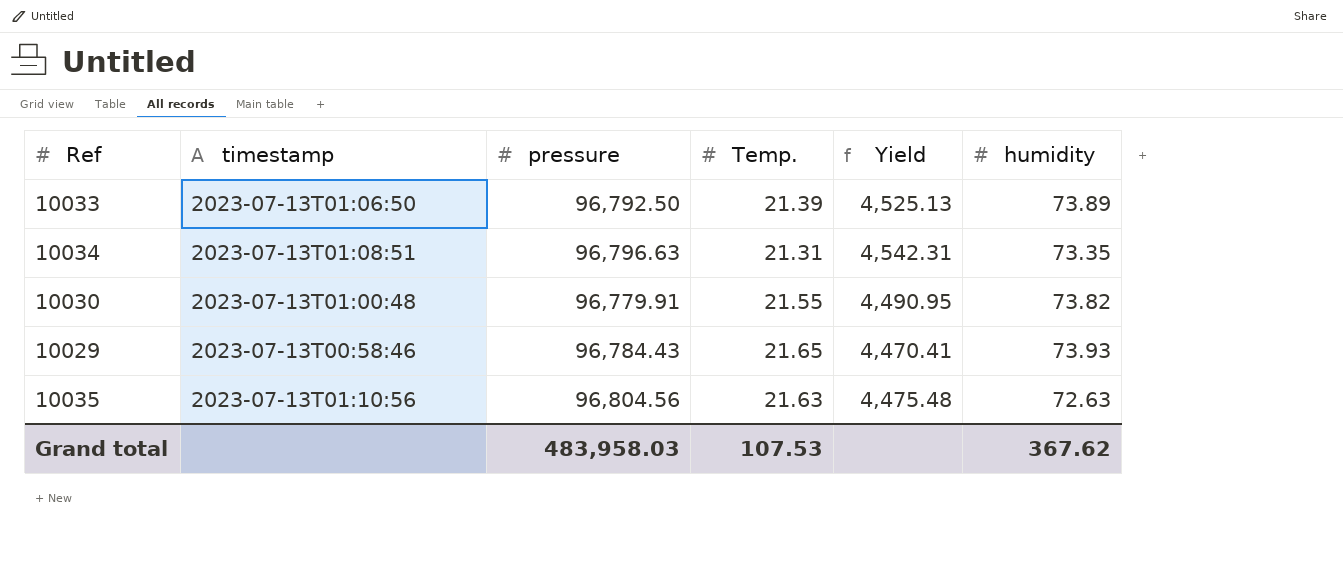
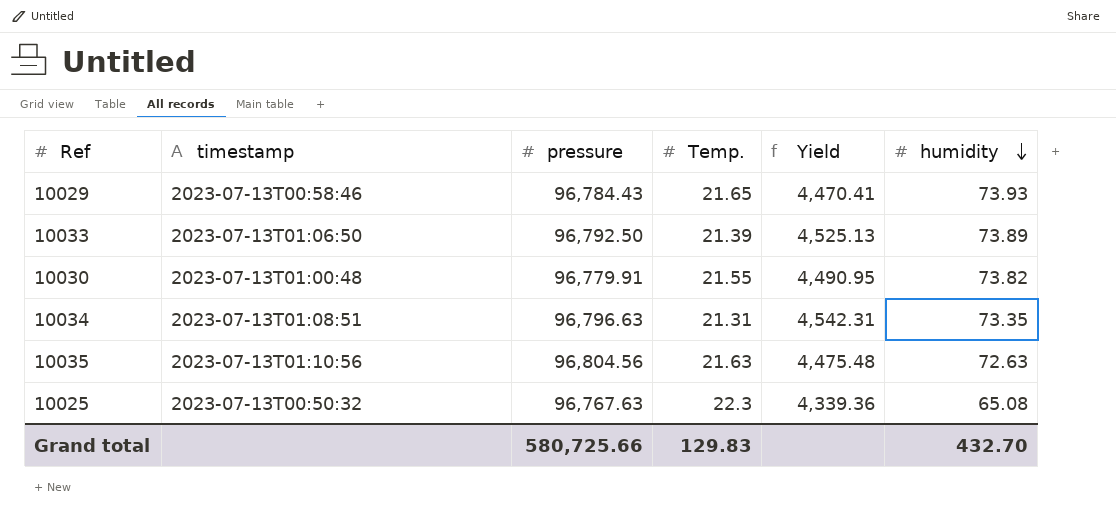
row order: none -> humidity descending
row 10025: none -> 2023-07-13T00:50:32 | 96,767.63 | 22.3 | 4,339.36 | 65.08
Grand total | pressure: 483,958.03 -> 580,725.66
Grand total | Temp.: 107.53 -> 129.83
Grand total | humidity: 367.62 -> 432.70

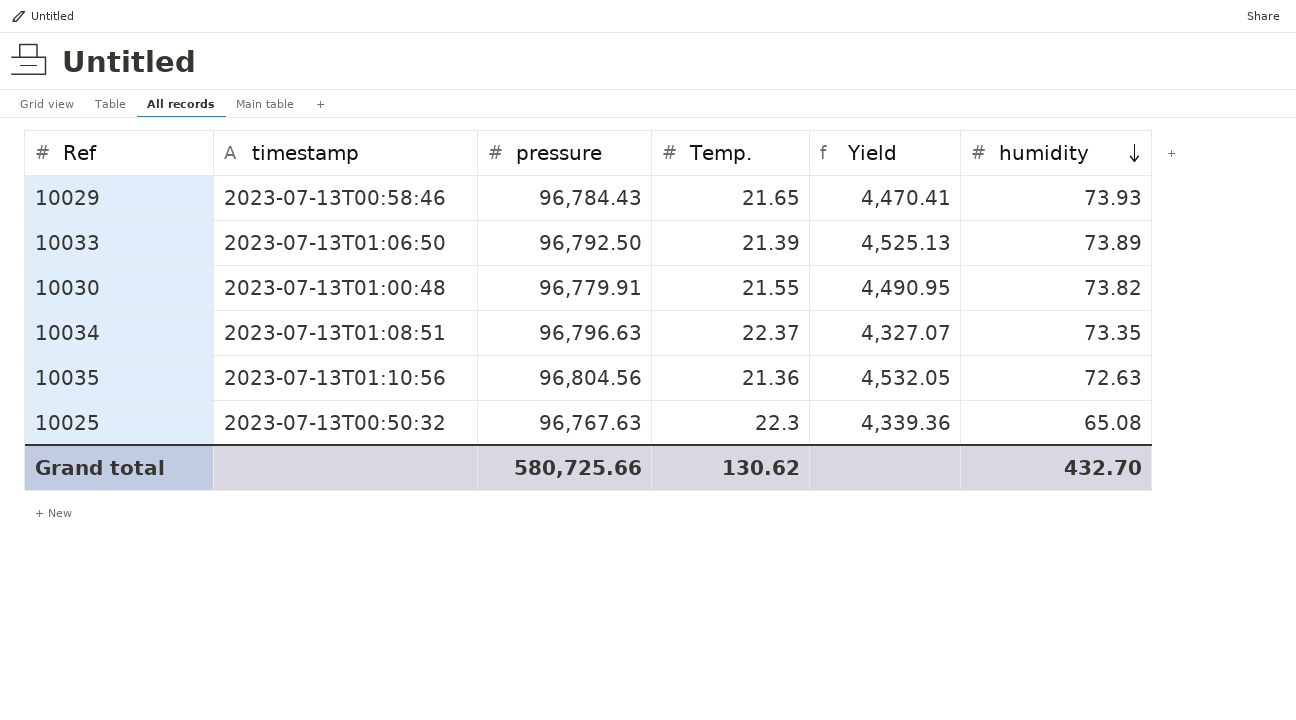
10034 | Temp.: 21.31 -> 22.37
10034 | Yield: 4,542.31 -> 4,327.07
10035 | Temp.: 21.63 -> 21.36
10035 | Yield: 4,475.48 -> 4,532.05
Grand total | Temp.: 129.83 -> 130.62

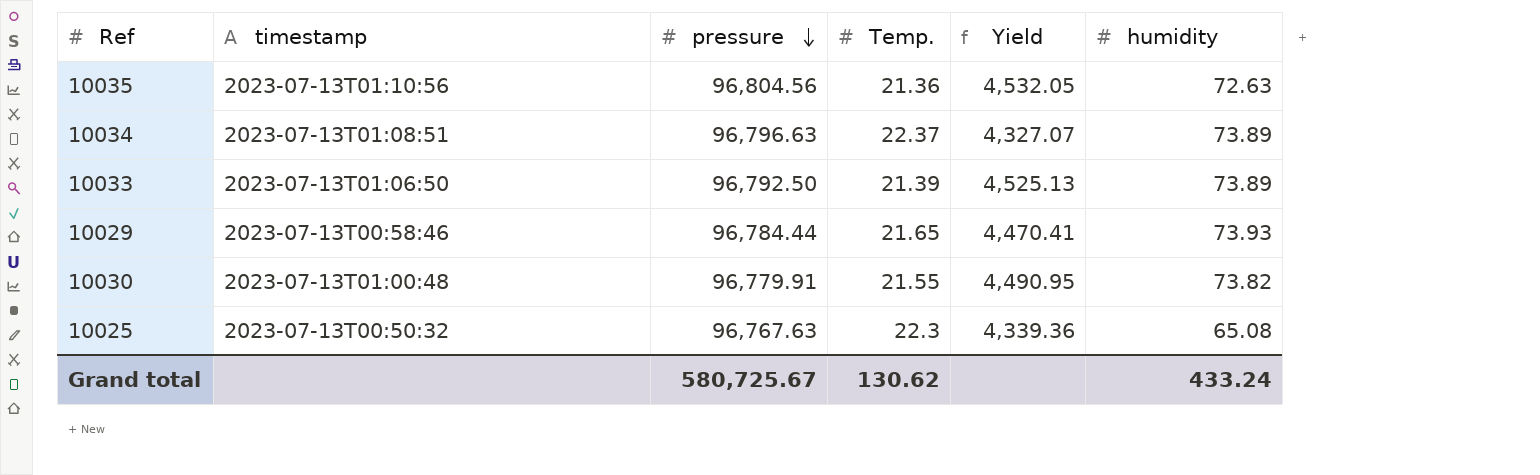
row order: humidity descending -> pressure descending
10034 | humidity: 73.35 -> 73.89
10029 | pressure: 96,784.43 -> 96,784.44
Grand total | pressure: 580,725.66 -> 580,725.67
Grand total | humidity: 432.70 -> 433.24

